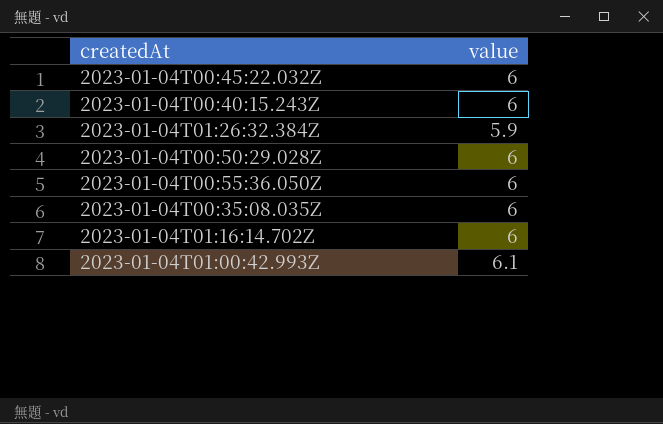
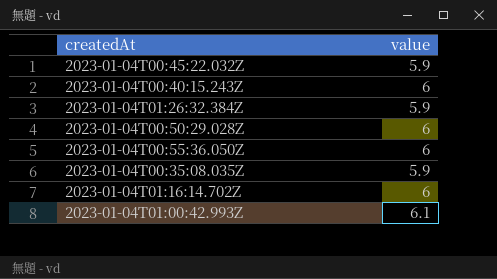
2023-01-04T00:45:22.032Z | value: 6 -> 5.9
2023-01-04T00:35:08.035Z | value: 6 -> 5.9

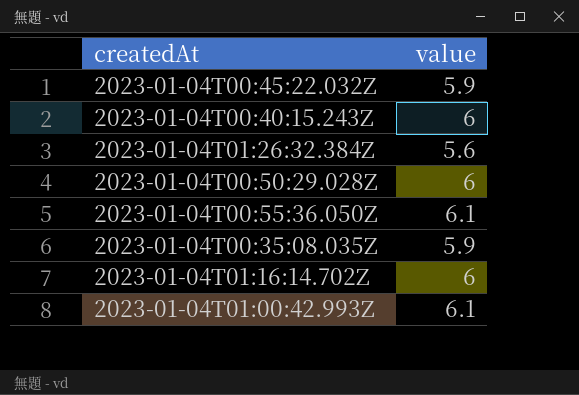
2023-01-04T01:26:32.384Z | value: 5.9 -> 5.6
2023-01-04T00:55:36.050Z | value: 6 -> 6.1

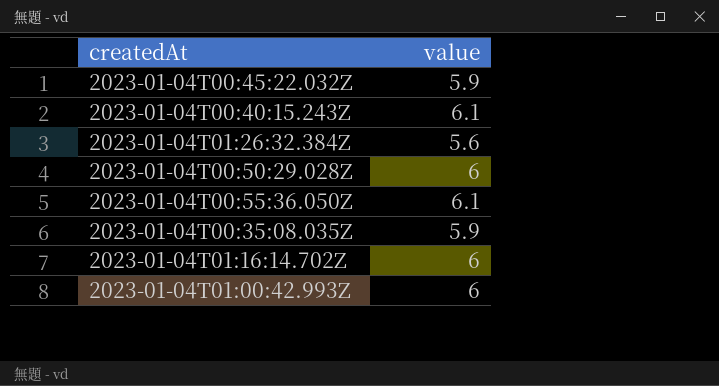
2023-01-04T00:40:15.243Z | value: 6 -> 6.1
2023-01-04T01:00:42.993Z | value: 6.1 -> 6

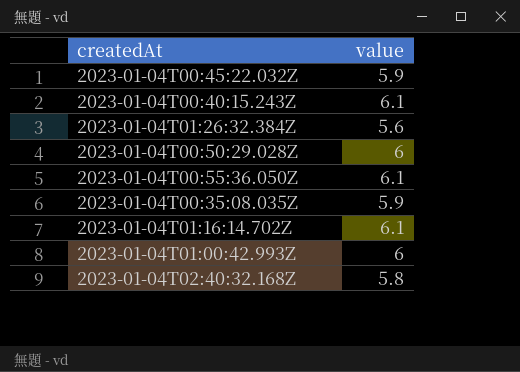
2023-01-04T01:16:14.702Z | value: 6 -> 6.1
row 2023-01-04T02:40:32.168Z: none -> 5.8

